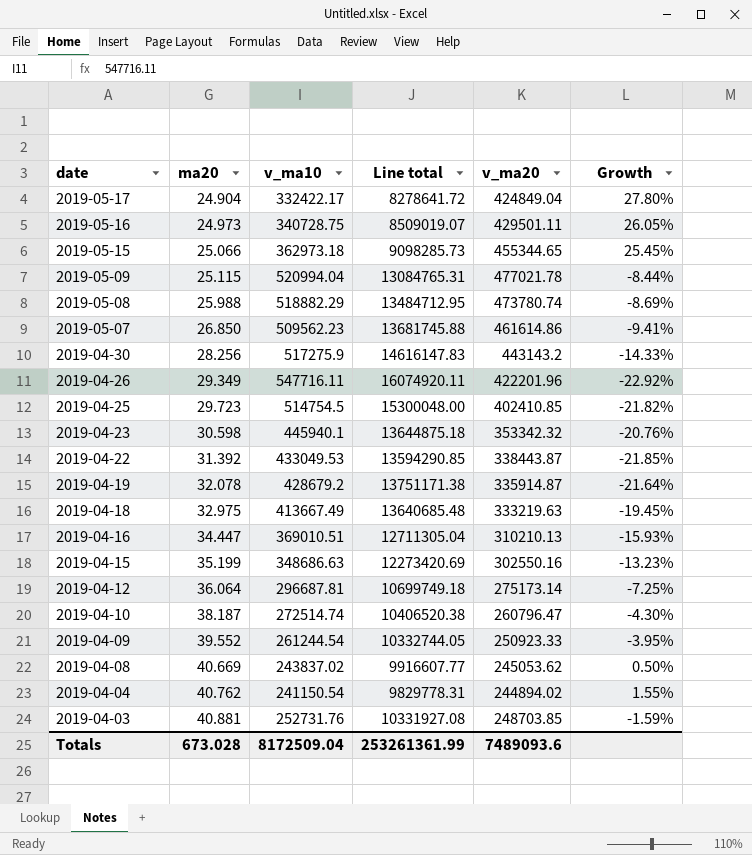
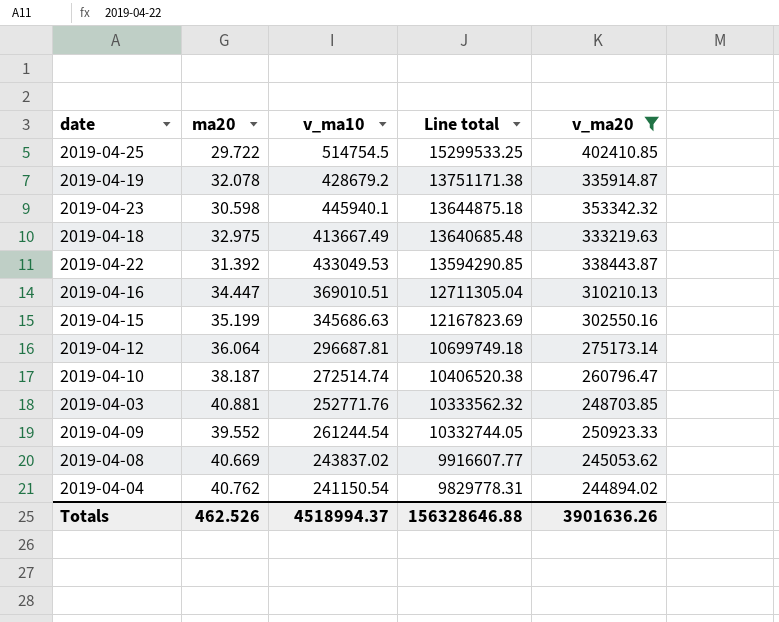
filter: none -> v_ma20 <= 402410.85
row order: date descending -> Line total descending
column Growth | formula: ([v_ma20] - [v_ma10]) / [v_ma10] -> none
2019-04-25 | ma20: 29.723 -> 29.722
2019-04-25 | Line total: 15300048.00 -> 15299533.25
2019-04-15 | v_ma10: 348686.63 -> 345686.63
2019-04-15 | Line total: 12273420.69 -> 12167823.69
2019-04-03 | v_ma10: 252731.76 -> 252771.76
2019-04-03 | Line total: 10331927.08 -> 10333562.32
Totals | ma20: 673.028 -> 462.526
Totals | v_ma10: 8172509.04 -> 4518994.37
Totals | Line total: 253261361.99 -> 156328646.88
Totals | v_ma20: 7489093.6 -> 3901636.26

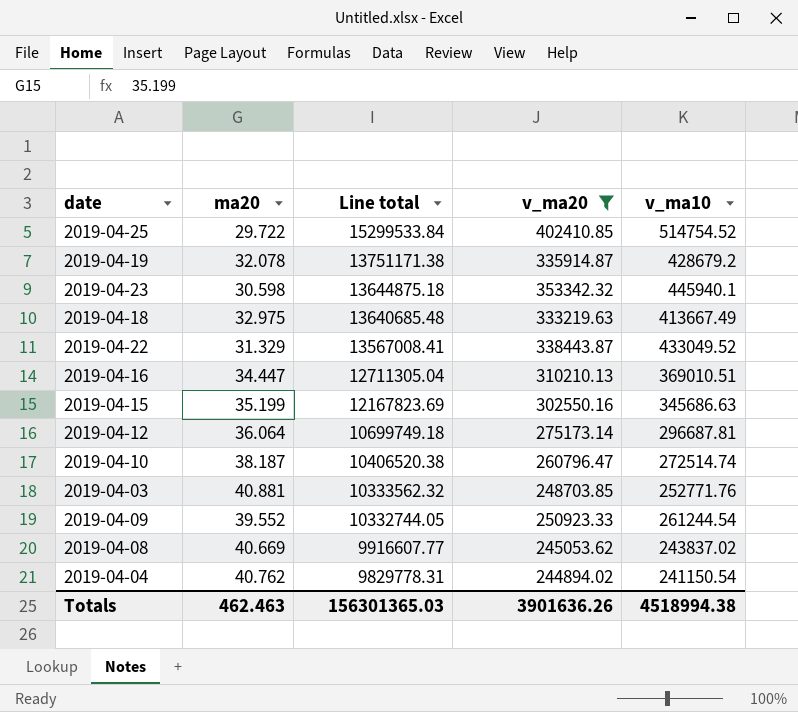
column v_ma10 | position: 3 -> 5
2019-04-25 | Line total: 15299533.25 -> 15299533.84
2019-04-25 | v_ma10: 514754.5 -> 514754.52
2019-04-22 | ma20: 31.392 -> 31.329
2019-04-22 | Line total: 13594290.85 -> 13567008.41
2019-04-22 | v_ma10: 433049.53 -> 433049.52
Totals | ma20: 462.526 -> 462.463
Totals | Line total: 156328646.88 -> 156301365.03
Totals | v_ma10: 4518994.37 -> 4518994.38

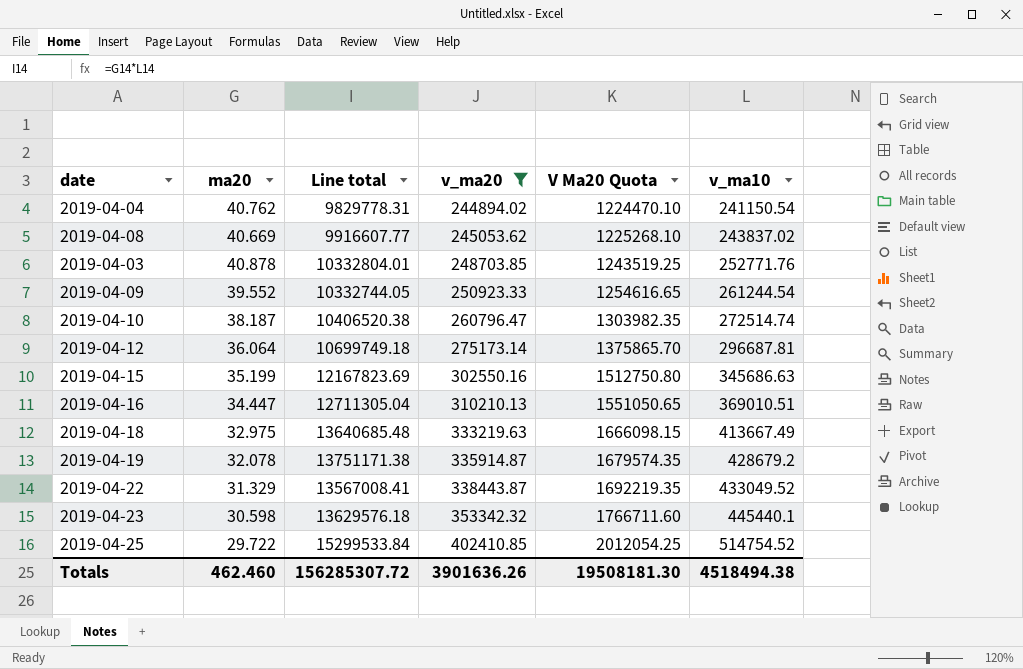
row order: Line total descending -> v_ma20 ascending
column V Ma20 Quota | formula: none -> [v_ma20] * 5
2019-04-03 | ma20: 40.881 -> 40.878
2019-04-03 | Line total: 10333562.32 -> 10332804.01
2019-04-23 | Line total: 13644875.18 -> 13629576.18
2019-04-23 | v_ma10: 445940.1 -> 445440.1
Totals | ma20: 462.463 -> 462.460
Totals | Line total: 156301365.03 -> 156285307.72
Totals | v_ma10: 4518994.38 -> 4518494.38

